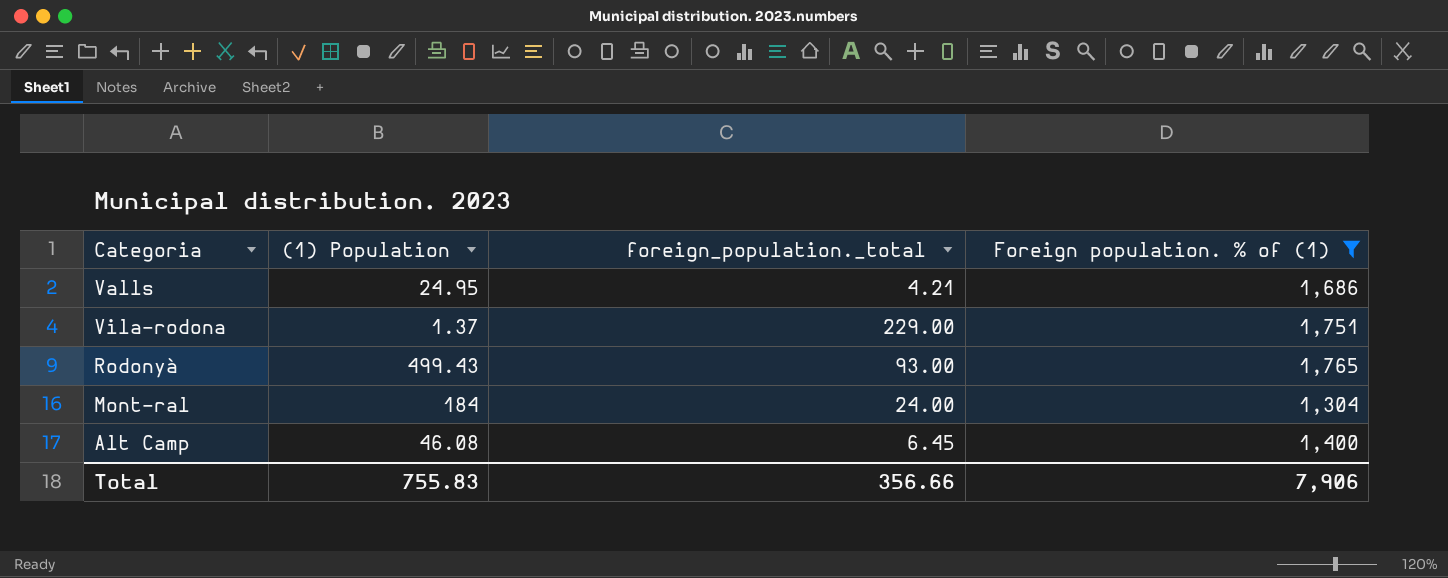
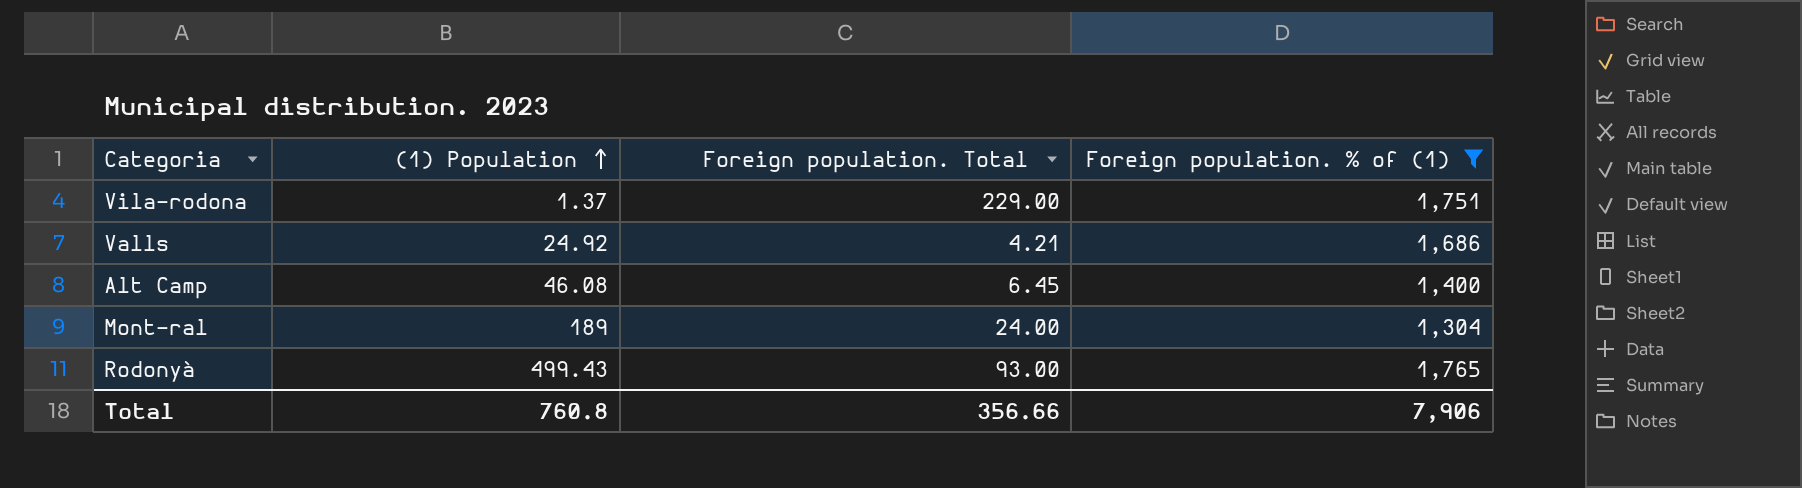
row order: none -> (1) Population ascending
column name: foreign_population._total -> Foreign population. Total
Valls | (1) Population: 24.95 -> 24.92
Mont-ral | (1) Population: 184 -> 189
Total | (1) Population: 755.83 -> 760.8

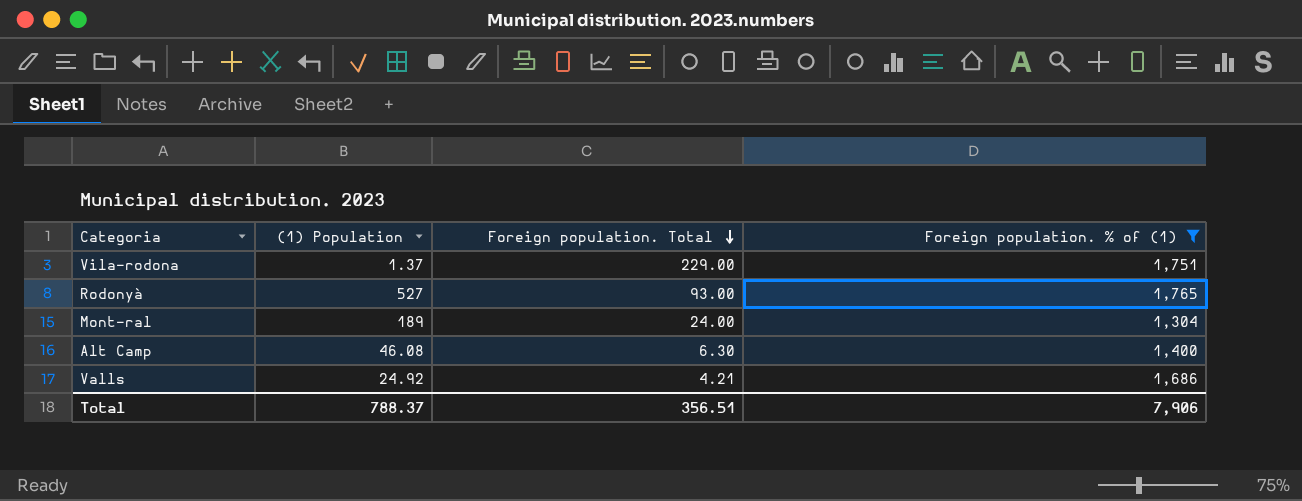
row order: (1) Population ascending -> Foreign population. Total descending
Rodonyà | (1) Population: 499.43 -> 527
Alt Camp | Foreign population. Total: 6.45 -> 6.30
Total | (1) Population: 760.8 -> 788.37
Total | Foreign population. Total: 356.66 -> 356.51

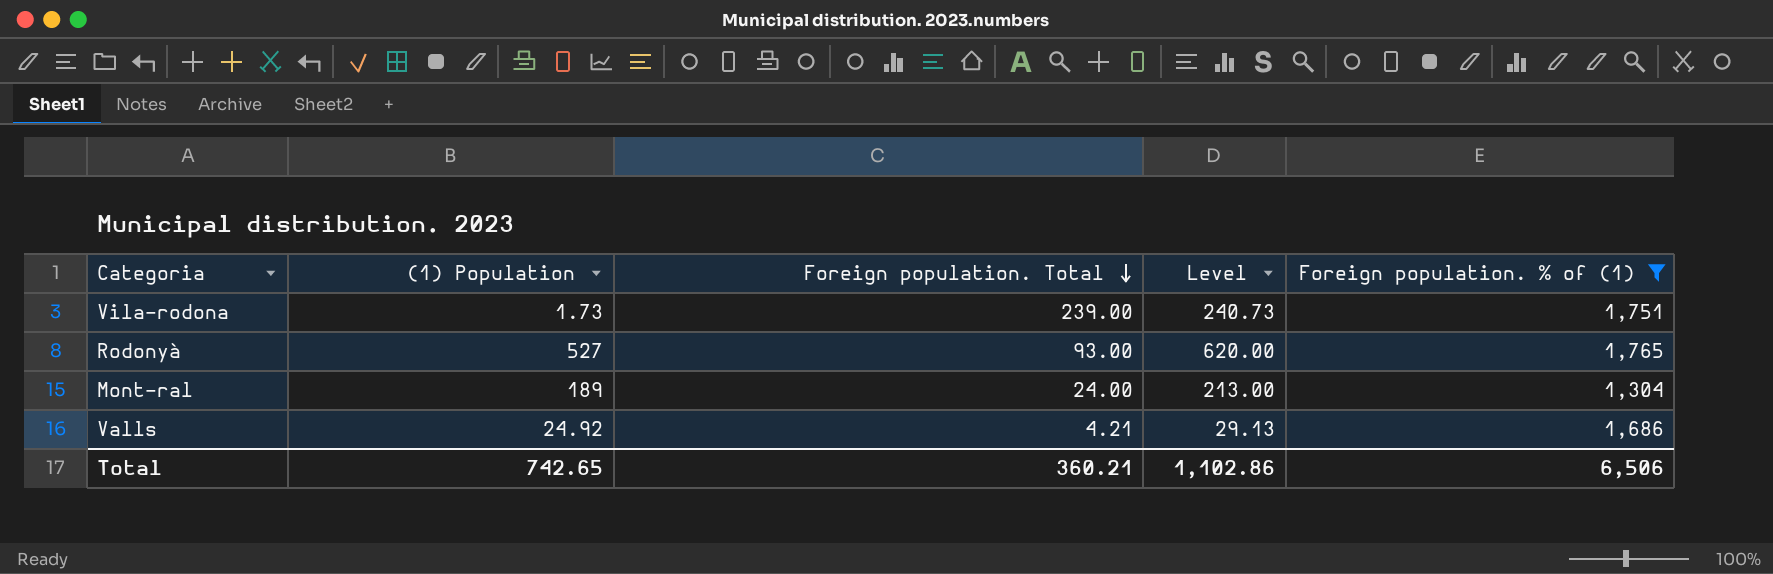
column Level | formula: none -> [(1) Population] + [Foreign population. Total]
row Alt Camp: 46.08 | 6.30 | 1,400 -> none
Vila-rodona | (1) Population: 1.37 -> 1.73
Vila-rodona | Foreign population. Total: 229.00 -> 239.00
Total | (1) Population: 788.37 -> 742.65
Total | Foreign population. Total: 356.51 -> 360.21
Total | Foreign population. % of (1): 7,906 -> 6,506

